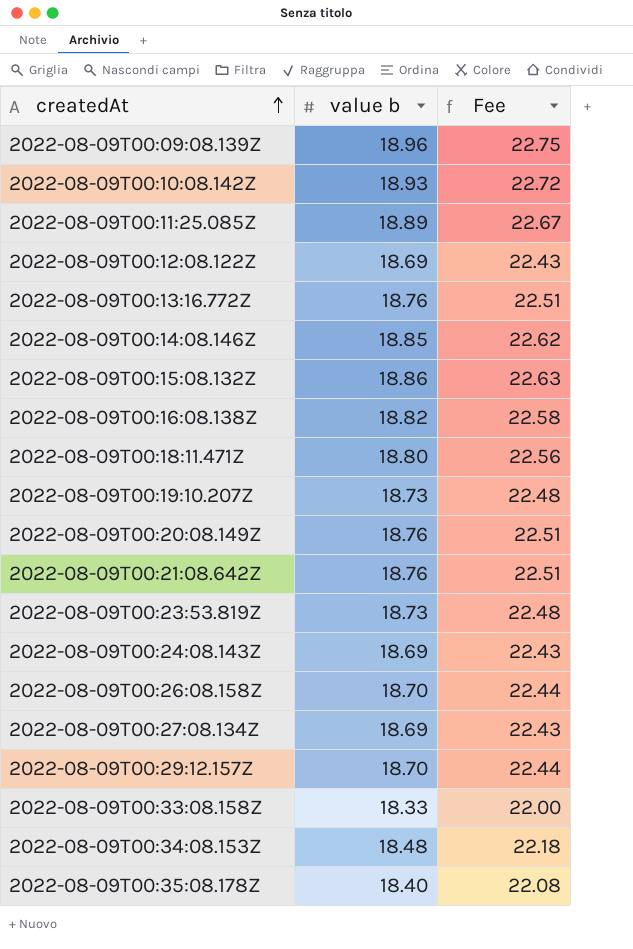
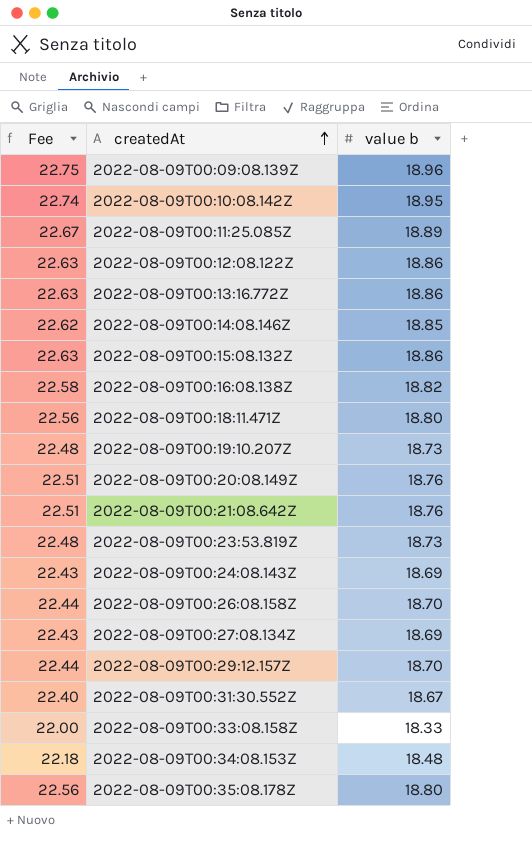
column Fee | position: 3 -> 1
2022-08-09T00:10:08.142Z | Fee: 22.72 -> 22.74
2022-08-09T00:10:08.142Z | value b: 18.93 -> 18.95
2022-08-09T00:12:08.122Z | Fee: 22.43 -> 22.63
2022-08-09T00:12:08.122Z | value b: 18.69 -> 18.86
2022-08-09T00:13:16.772Z | Fee: 22.51 -> 22.63
2022-08-09T00:13:16.772Z | value b: 18.76 -> 18.86
row 2022-08-09T00:31:30.552Z: none -> 22.40 | 18.67
2022-08-09T00:35:08.178Z | Fee: 22.08 -> 22.56
2022-08-09T00:35:08.178Z | value b: 18.40 -> 18.80

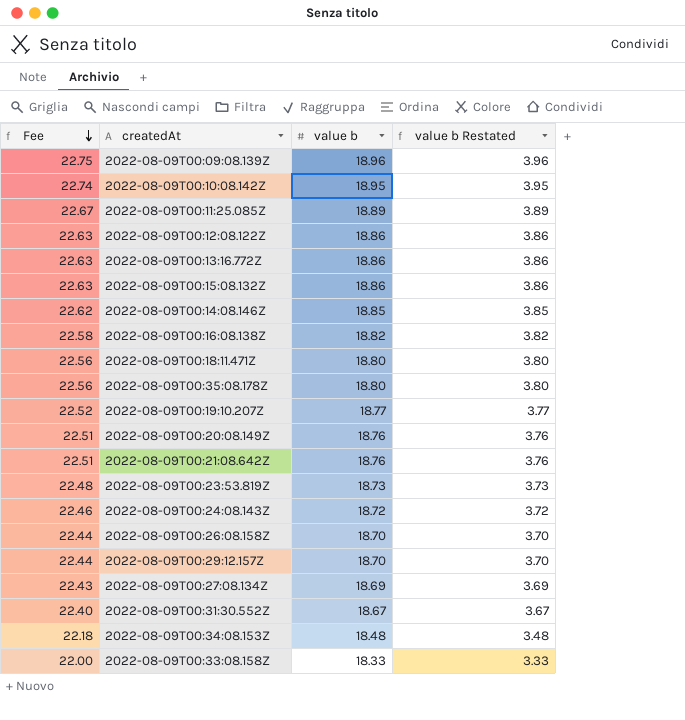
row order: createdAt ascending -> Fee descending
column value b Restated | formula: none -> [value b] - 15
2022-08-09T00:19:10.207Z | Fee: 22.48 -> 22.52
2022-08-09T00:19:10.207Z | value b: 18.73 -> 18.77
2022-08-09T00:24:08.143Z | Fee: 22.43 -> 22.46
2022-08-09T00:24:08.143Z | value b: 18.69 -> 18.72

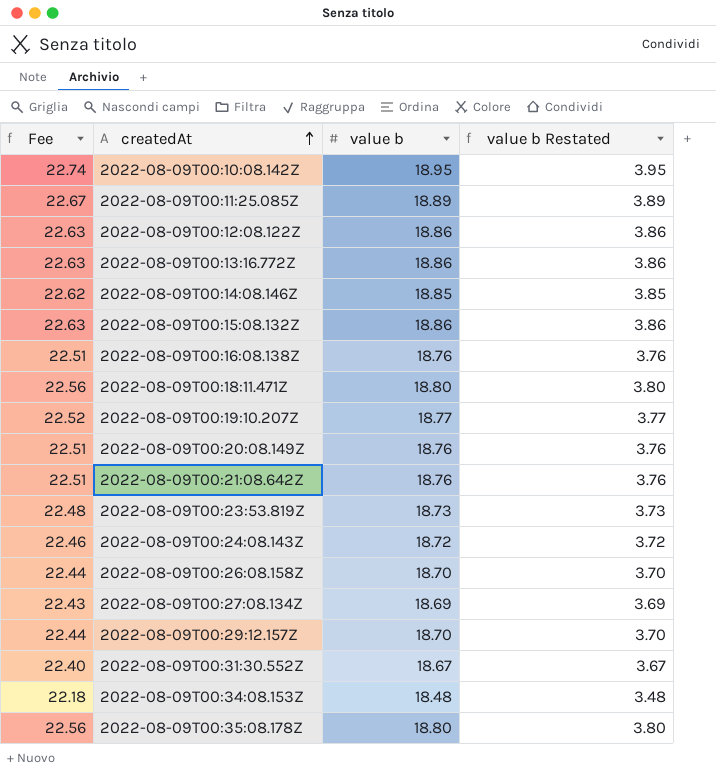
row order: Fee descending -> createdAt ascending
row 2022-08-09T00:09:08.139Z: 22.75 | 18.96 | 3.96 -> none
row 2022-08-09T00:33:08.158Z: 22.00 | 18.33 | 3.33 -> none
2022-08-09T00:16:08.138Z | Fee: 22.58 -> 22.51
2022-08-09T00:16:08.138Z | value b: 18.82 -> 18.76
2022-08-09T00:16:08.138Z | value b Restated: 3.82 -> 3.76

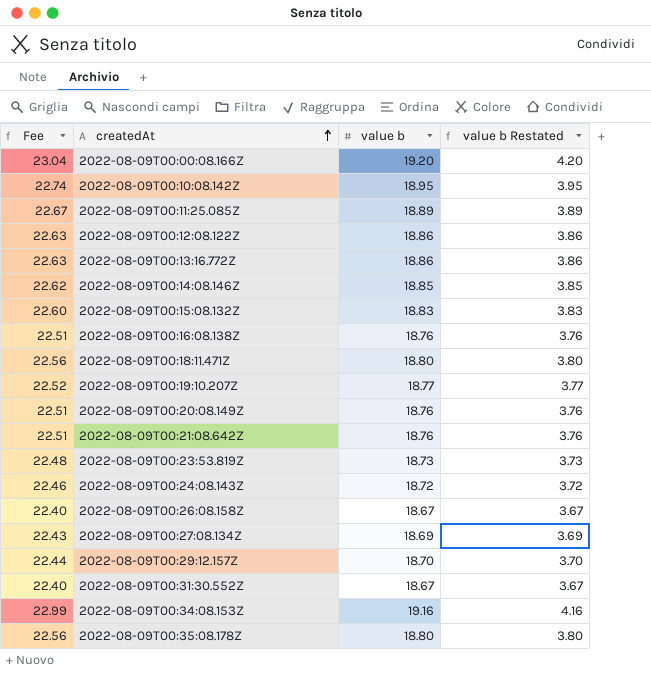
row 2022-08-09T00:00:08.166Z: none -> 23.04 | 19.20 | 4.20
2022-08-09T00:15:08.132Z | Fee: 22.63 -> 22.60
2022-08-09T00:15:08.132Z | value b: 18.86 -> 18.83
2022-08-09T00:15:08.132Z | value b Restated: 3.86 -> 3.83
2022-08-09T00:26:08.158Z | Fee: 22.44 -> 22.40
2022-08-09T00:26:08.158Z | value b: 18.70 -> 18.67
2022-08-09T00:26:08.158Z | value b Restated: 3.70 -> 3.67
2022-08-09T00:34:08.153Z | Fee: 22.18 -> 22.99
2022-08-09T00:34:08.153Z | value b: 18.48 -> 19.16
2022-08-09T00:34:08.153Z | value b Restated: 3.48 -> 4.16

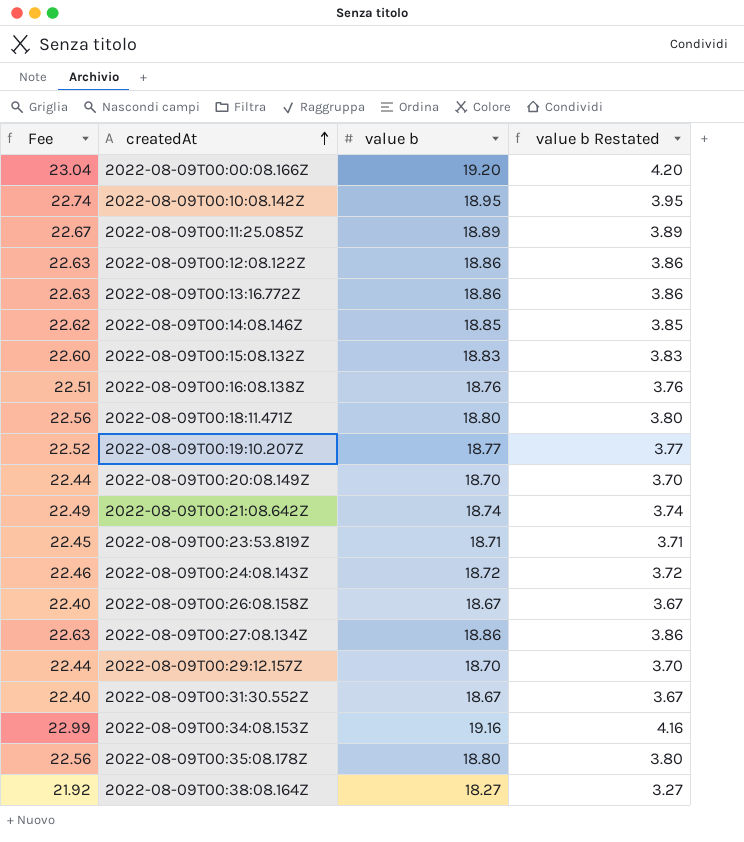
2022-08-09T00:20:08.149Z | Fee: 22.51 -> 22.44
2022-08-09T00:20:08.149Z | value b: 18.76 -> 18.70
2022-08-09T00:20:08.149Z | value b Restated: 3.76 -> 3.70
2022-08-09T00:21:08.642Z | Fee: 22.51 -> 22.49
2022-08-09T00:21:08.642Z | value b: 18.76 -> 18.74
2022-08-09T00:21:08.642Z | value b Restated: 3.76 -> 3.74
2022-08-09T00:23:53.819Z | Fee: 22.48 -> 22.45
2022-08-09T00:23:53.819Z | value b: 18.73 -> 18.71
2022-08-09T00:23:53.819Z | value b Restated: 3.73 -> 3.71
2022-08-09T00:27:08.134Z | Fee: 22.43 -> 22.63
2022-08-09T00:27:08.134Z | value b: 18.69 -> 18.86
2022-08-09T00:27:08.134Z | value b Restated: 3.69 -> 3.86
row 2022-08-09T00:38:08.164Z: none -> 21.92 | 18.27 | 3.27

